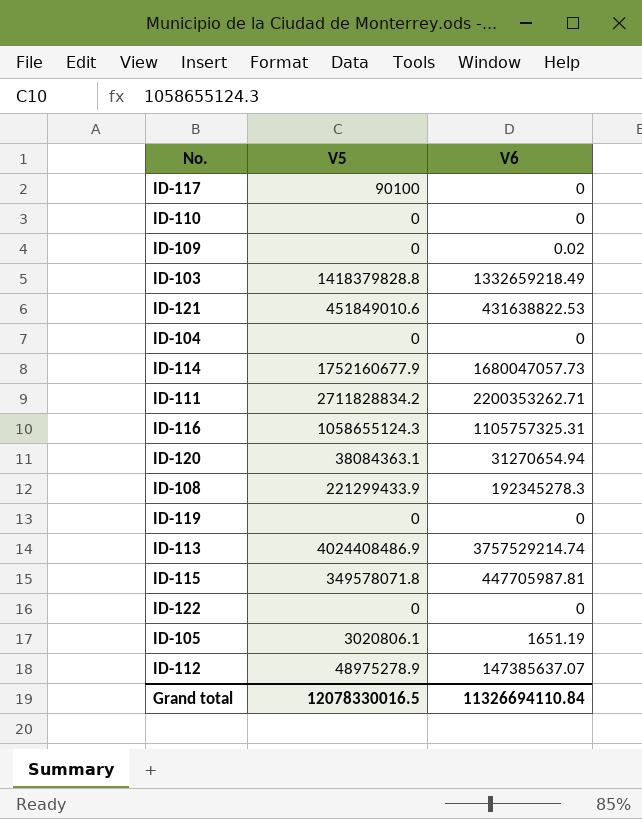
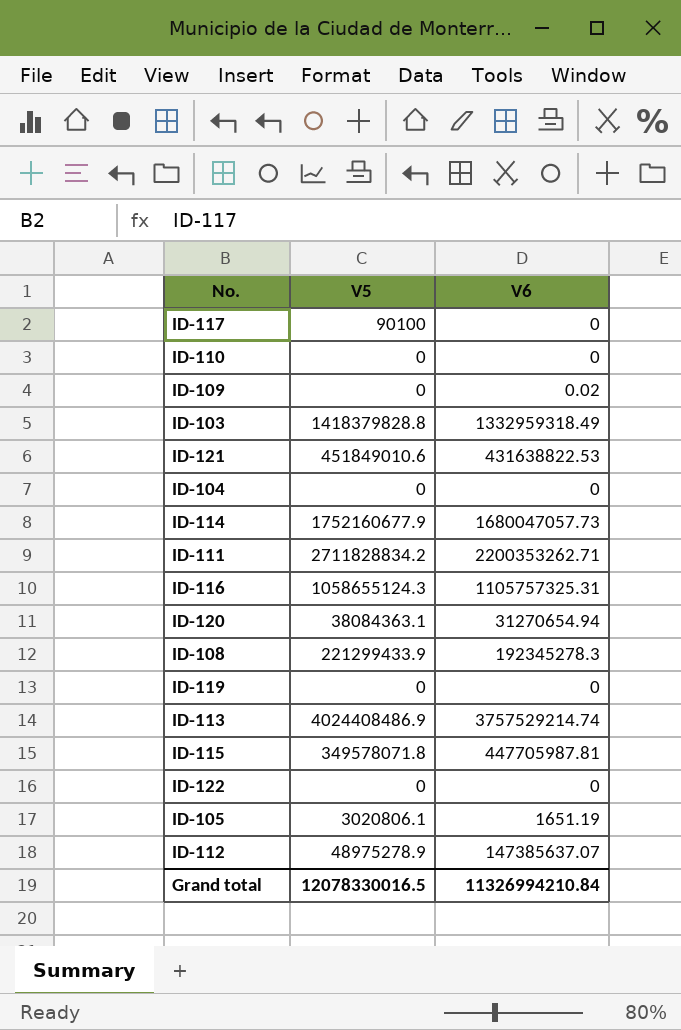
ID-103 | V6: 1332659218.49 -> 1332959318.49
Grand total | V6: 11326694110.84 -> 11326994210.84

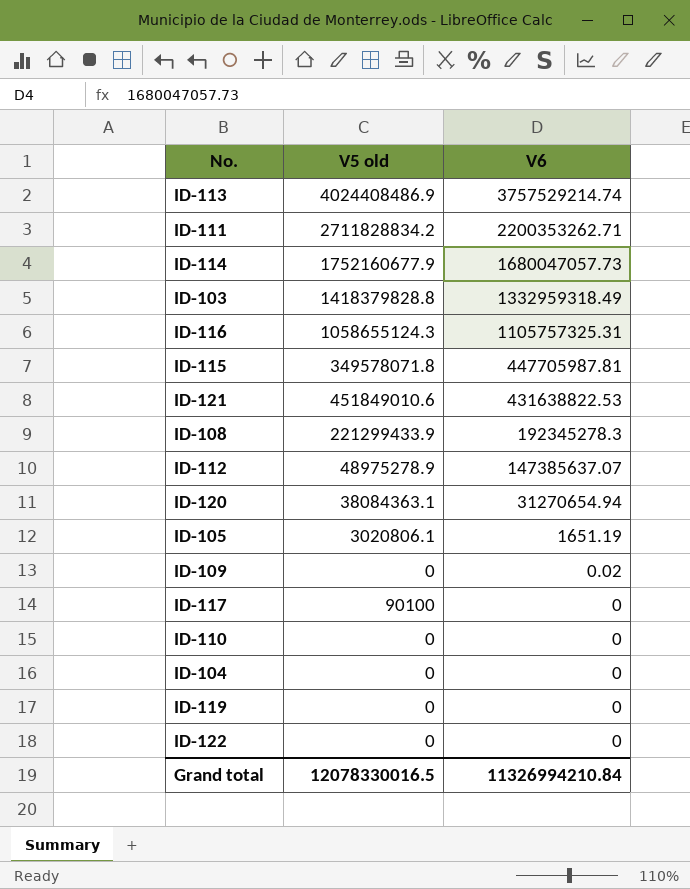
row order: none -> V6 descending
column name: V5 -> V5 old

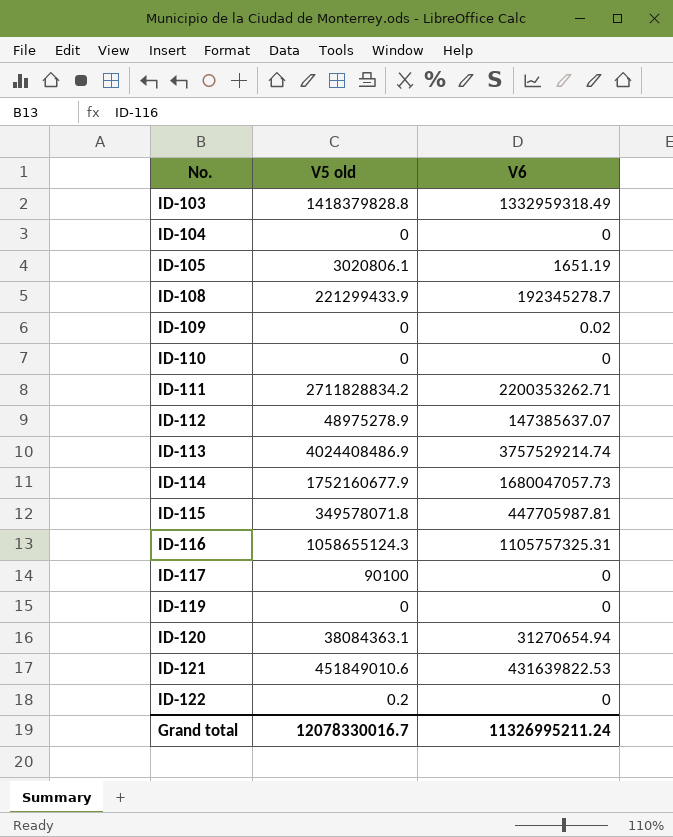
row order: V6 descending -> No. ascending
ID-108 | V6: 192345278.3 -> 192345278.7
ID-121 | V6: 431638822.53 -> 431639822.53
ID-122 | V5 old: 0 -> 0.2
Grand total | V5 old: 12078330016.5 -> 12078330016.7
Grand total | V6: 11326994210.84 -> 11326995211.24

